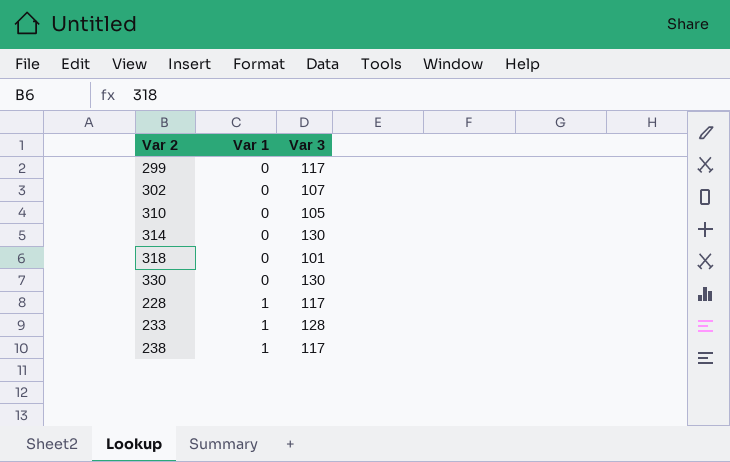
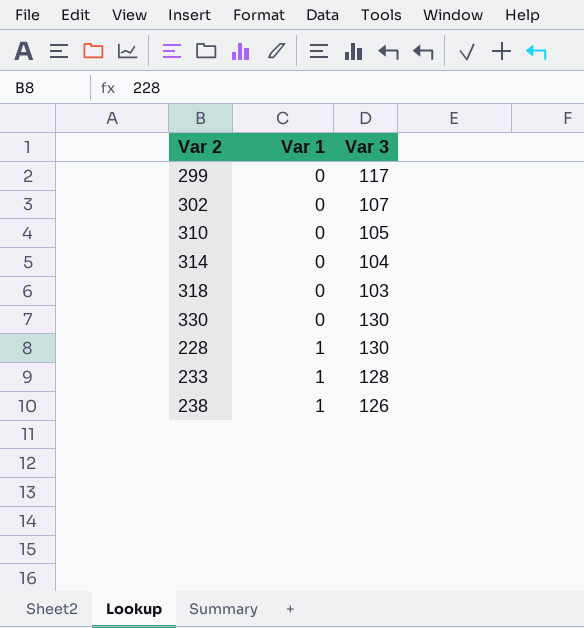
314 | Var 3: 130 -> 104
318 | Var 3: 101 -> 103
228 | Var 3: 117 -> 130
238 | Var 3: 117 -> 126

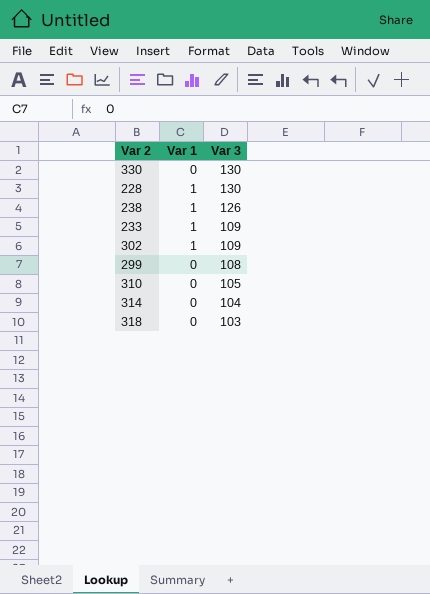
row order: Var 1 ascending -> Var 3 descending
233 | Var 3: 128 -> 109
302 | Var 1: 0 -> 1
302 | Var 3: 107 -> 109
299 | Var 3: 117 -> 108

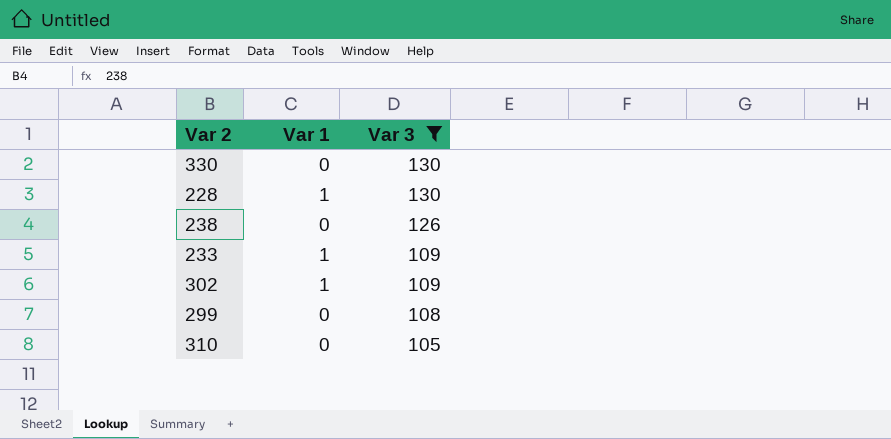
filter: none -> Var 3 >= 105
238 | Var 1: 1 -> 0

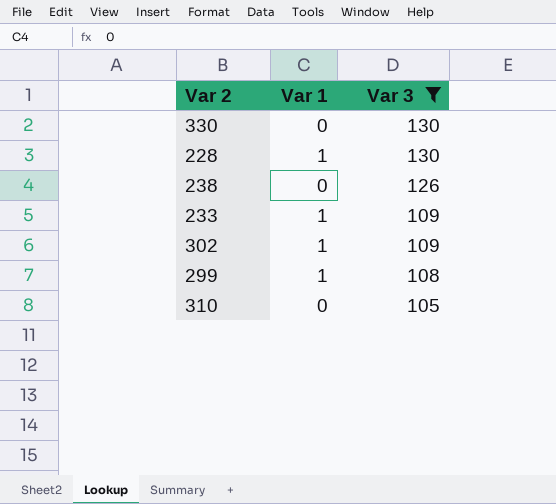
299 | Var 1: 0 -> 1

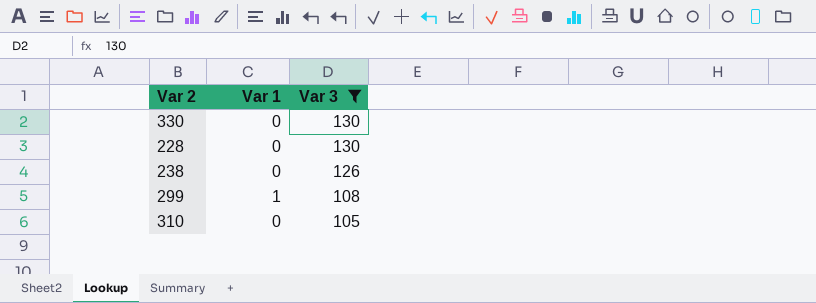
row 233: 1 | 109 -> none
row 302: 1 | 109 -> none
228 | Var 1: 1 -> 0

